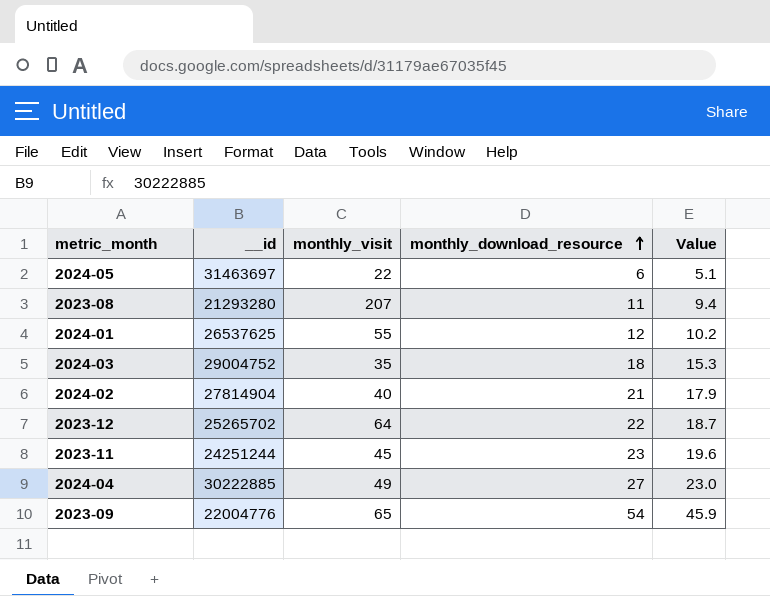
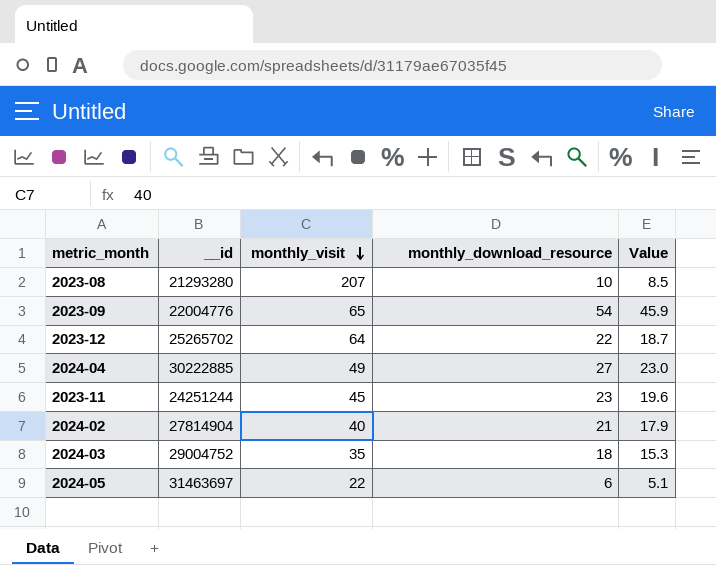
row order: monthly_download_resource ascending -> monthly_visit descending
row 2024-01: 26537625 | 55 | 12 | 10.2 -> none
2023-08 | monthly_download_resource: 11 -> 10
2023-08 | Value: 9.4 -> 8.5

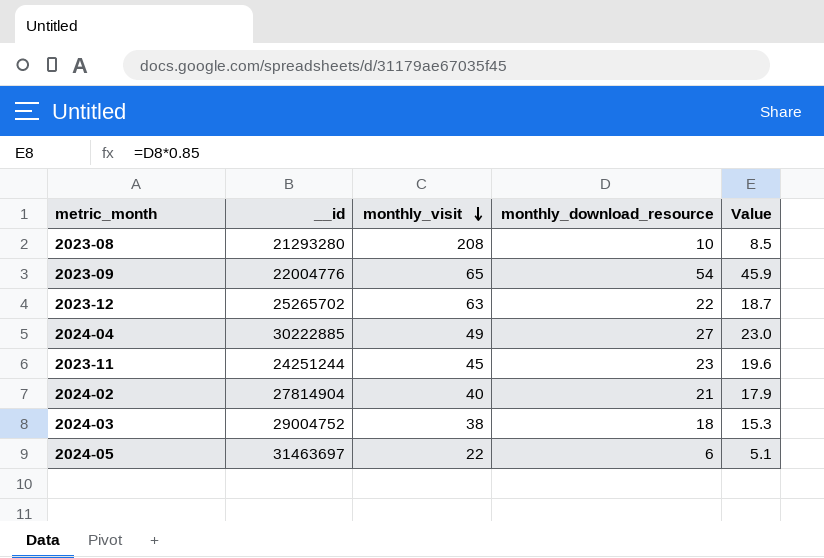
2023-08 | monthly_visit: 207 -> 208
2023-12 | monthly_visit: 64 -> 63
2024-03 | monthly_visit: 35 -> 38

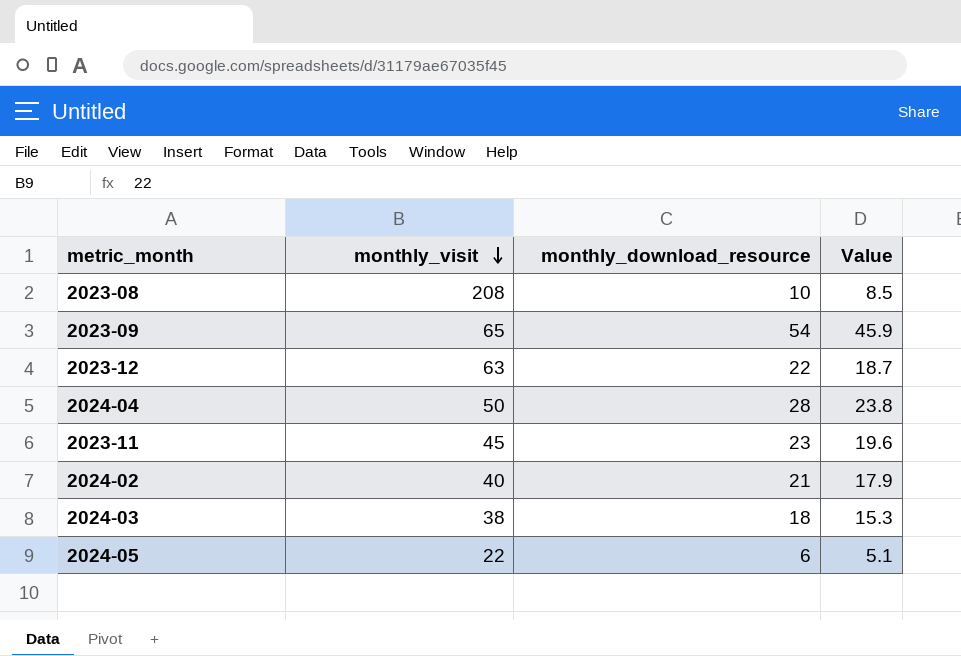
column __id | position: 2 -> none
2024-04 | monthly_visit: 49 -> 50
2024-04 | monthly_download_resource: 27 -> 28
2024-04 | Value: 23.0 -> 23.8

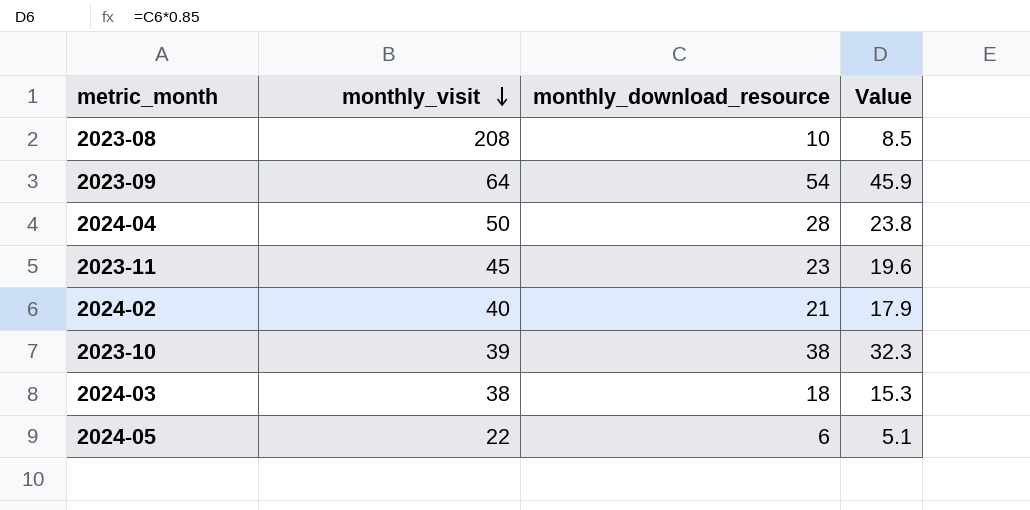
row 2023-12: 63 | 22 | 18.7 -> none
2023-09 | monthly_visit: 65 -> 64
row 2023-10: none -> 39 | 38 | 32.3

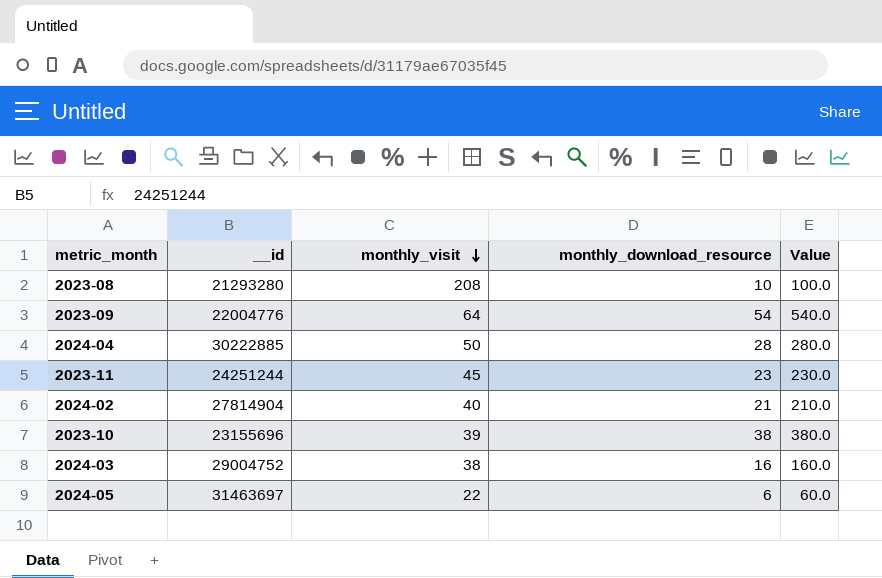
column __id | position: none -> 2
column Value | formula: [monthly_download_resource] * 0.85 -> [monthly_download_resource] * 10
2024-03 | monthly_download_resource: 18 -> 16

